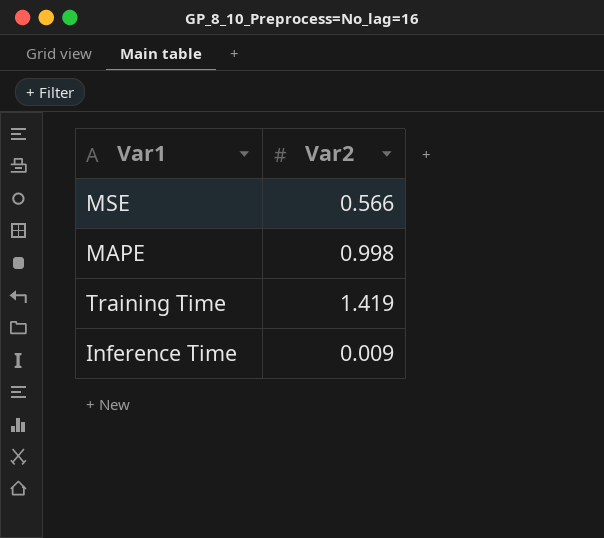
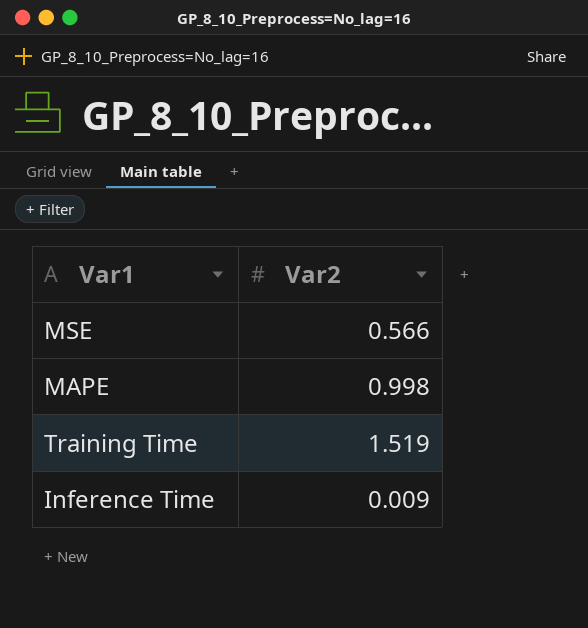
Training Time | Var2: 1.419 -> 1.519

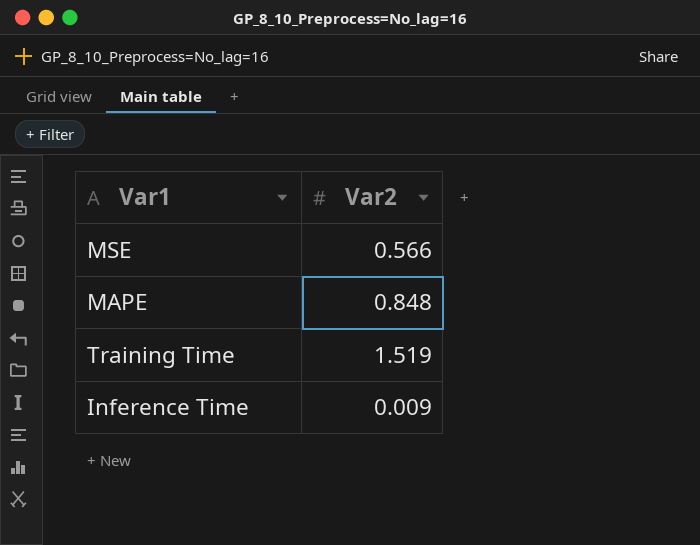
MAPE | Var2: 0.998 -> 0.848

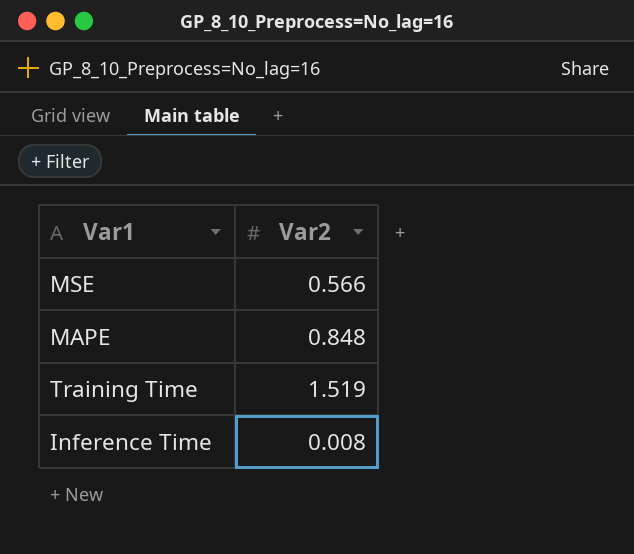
Inference Time | Var2: 0.009 -> 0.008

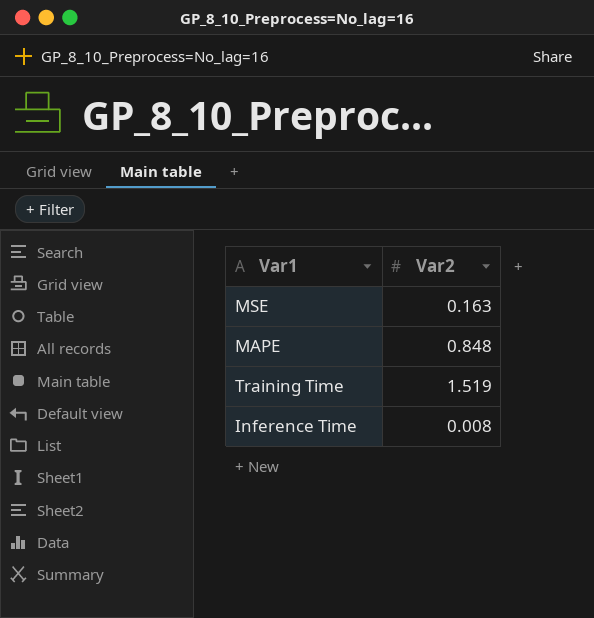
MSE | Var2: 0.566 -> 0.163

